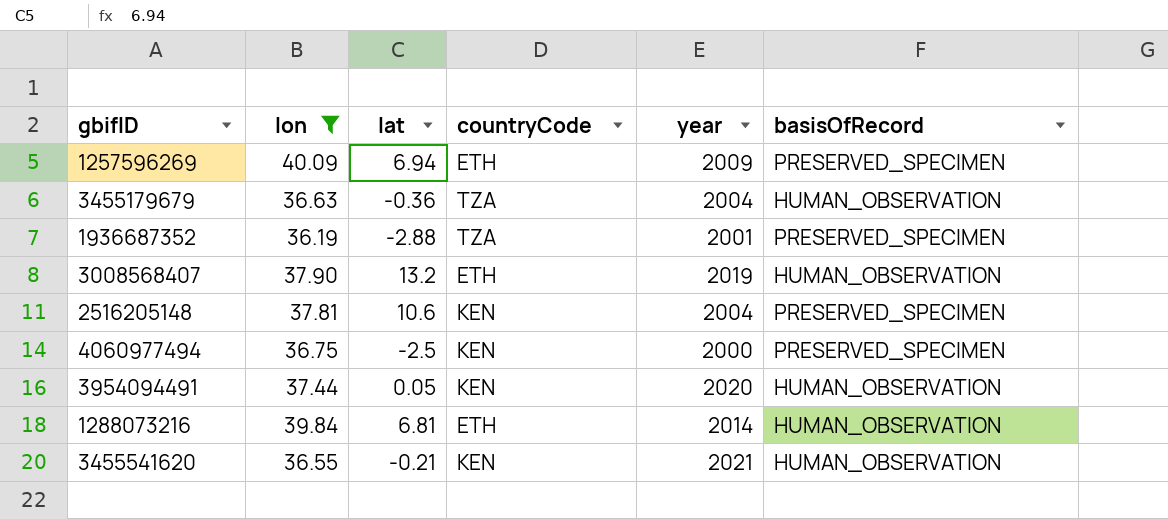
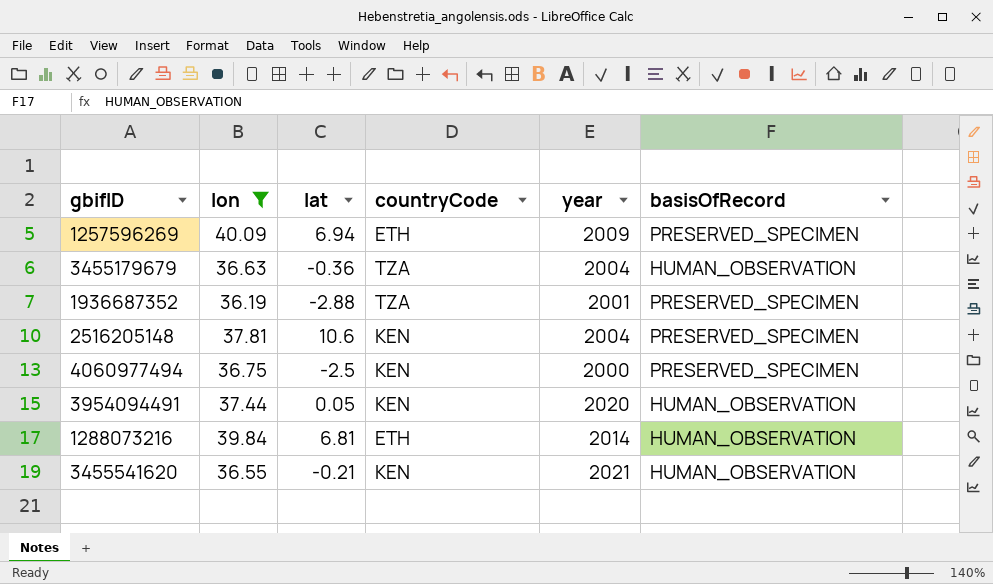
row 3008568407: 37.90 | 13.2 | ETH | 2019 | HUMAN_OBSERVATION -> none

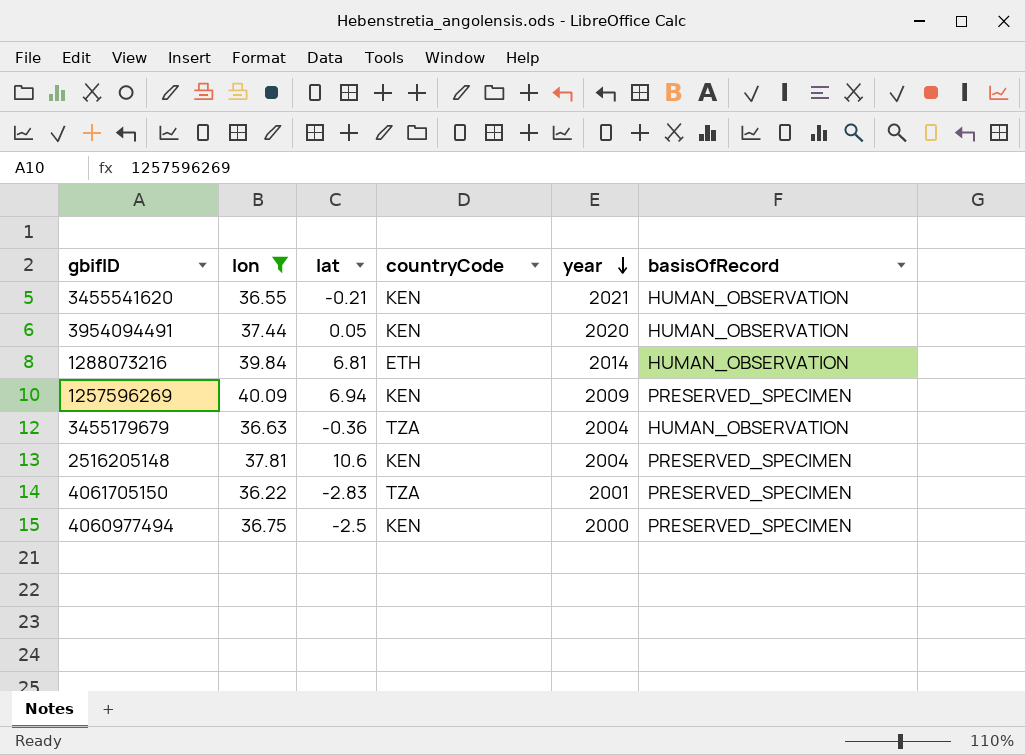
row order: none -> year descending
row 1936687352: 36.19 | -2.88 | TZA | 2001 | PRESERVED_SPECIMEN -> none
1257596269 | countryCode: ETH -> KEN
row 4061705150: none -> 36.22 | -2.83 | TZA | 2001 | PRESERVED_SPECIMEN

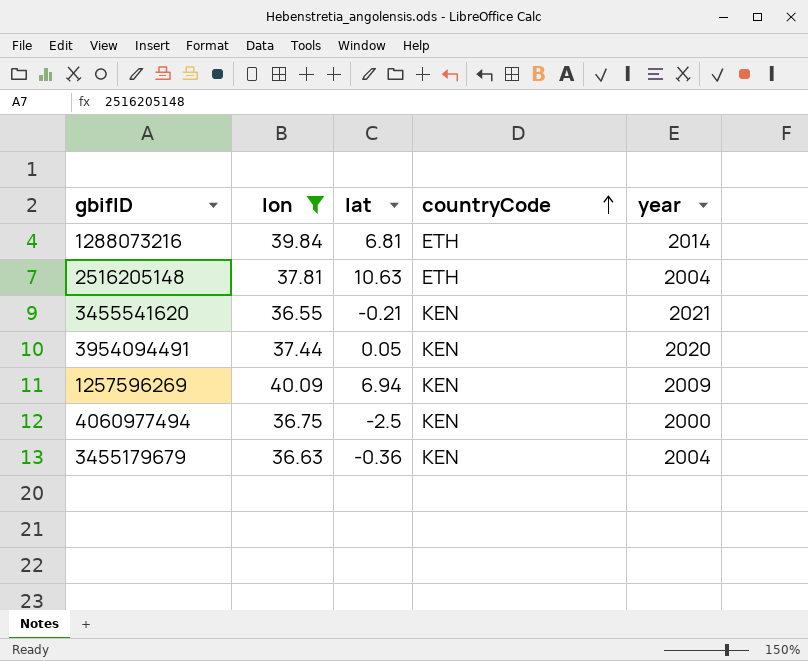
row order: year descending -> countryCode ascending
column basisOfRecord | position: 6 -> none
row 4061705150: 36.22 | -2.83 | TZA | 2001 | PRESERVED_SPECIMEN -> none
2516205148 | lat: 10.6 -> 10.63
2516205148 | countryCode: KEN -> ETH
3455179679 | countryCode: TZA -> KEN

